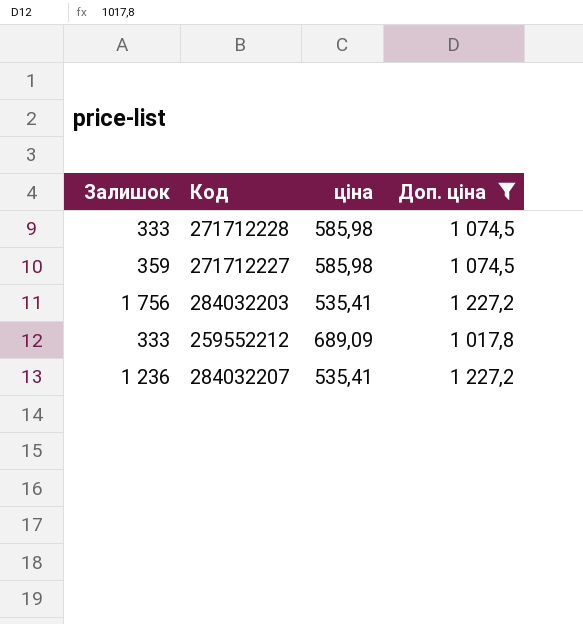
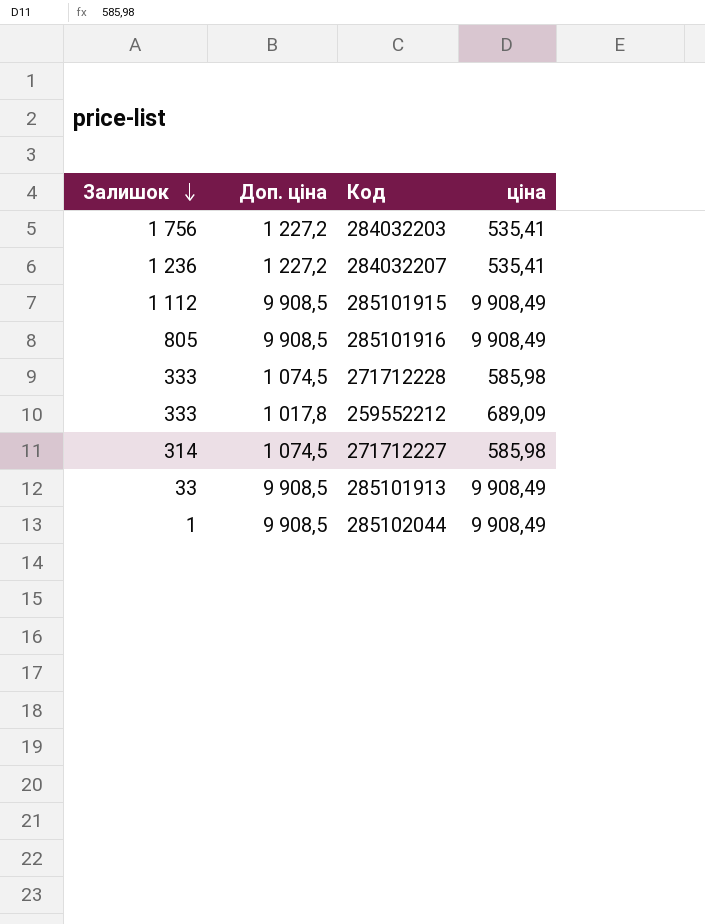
filter: Доп. ціна != 9 908,5 -> none
row order: none -> Залишок descending
column Доп. ціна | position: 4 -> 2
271712227 | Залишок: 359 -> 314

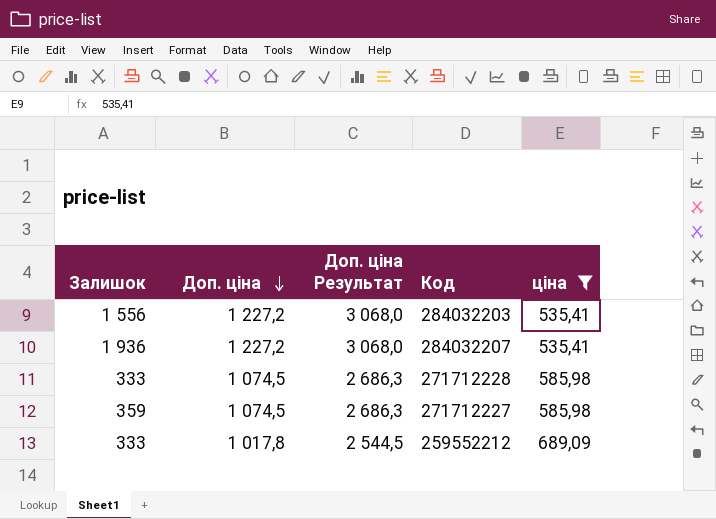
filter: none -> ціна != 9 908,49
row order: Залишок descending -> Доп. ціна descending
column Доп. ціна Результат | formula: none -> [Доп. ціна] * 2,5
284032203 | Залишок: 1 756 -> 1 556
284032207 | Залишок: 1 236 -> 1 936
271712227 | Залишок: 314 -> 359

